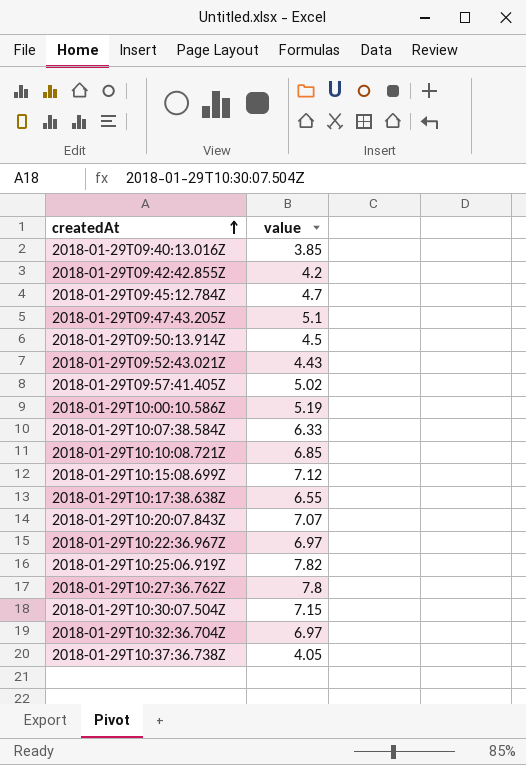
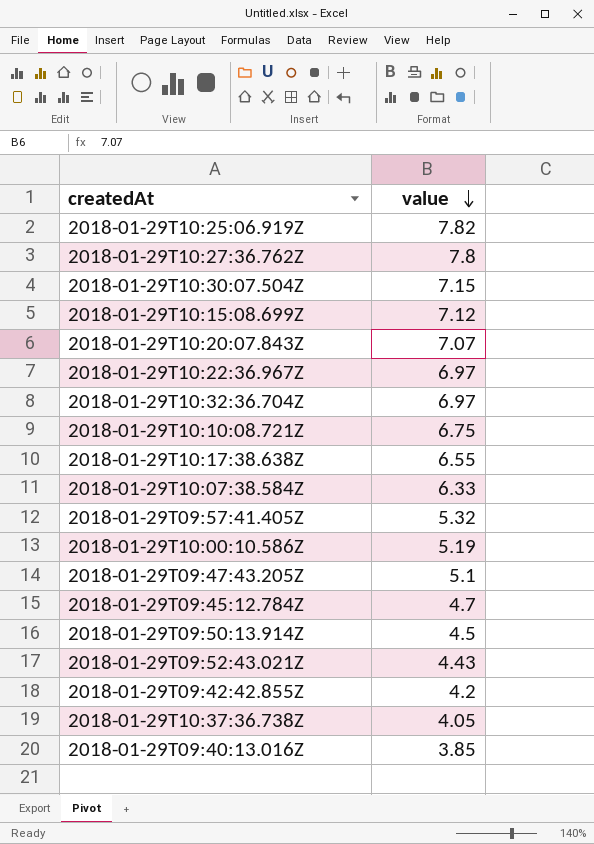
row order: createdAt ascending -> value descending
2018-01-29T10:10:08.721Z | value: 6.85 -> 6.75
2018-01-29T09:57:41.405Z | value: 5.02 -> 5.32

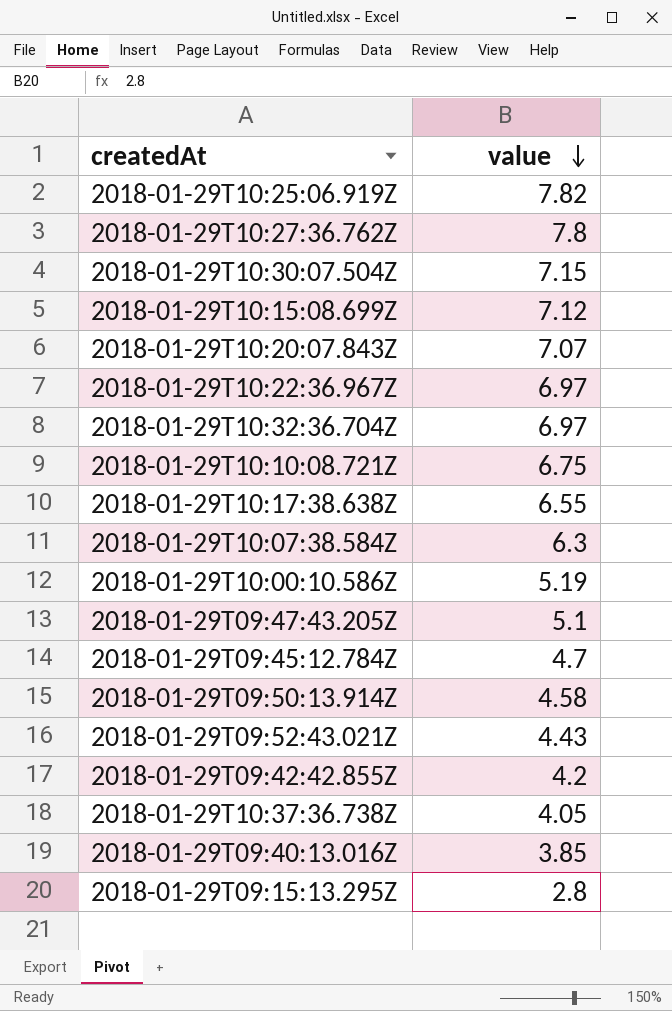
row 2018-01-29T09:57:41.405Z: 5.32 -> none
2018-01-29T10:07:38.584Z | value: 6.33 -> 6.3
2018-01-29T09:50:13.914Z | value: 4.5 -> 4.58
row 2018-01-29T09:15:13.295Z: none -> 2.8

